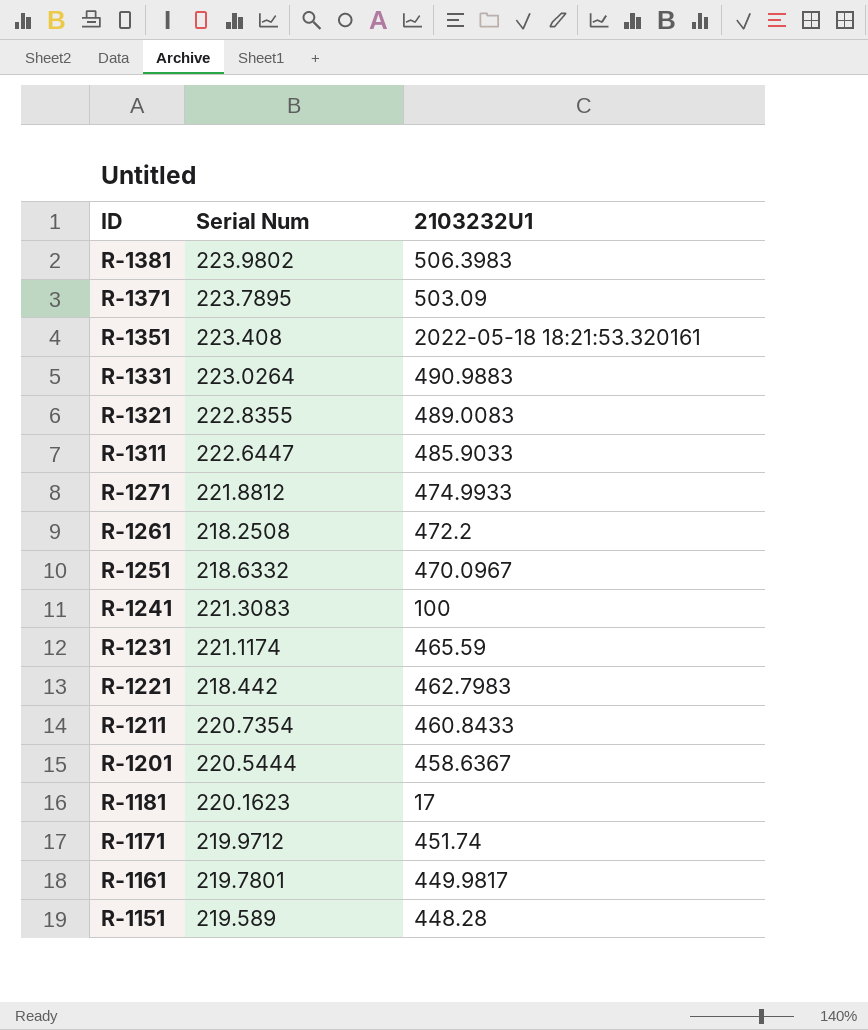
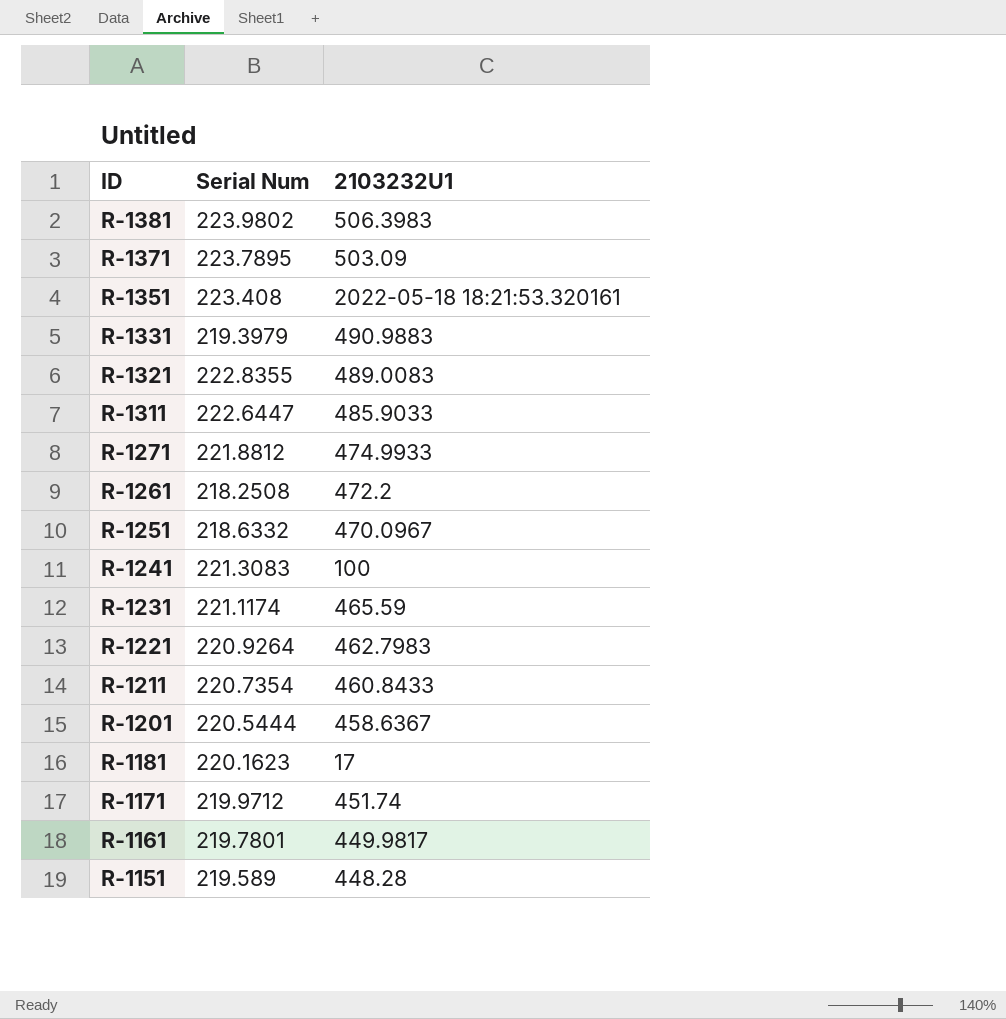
R-1331 | Serial Num: 223.0264 -> 219.3979
R-1221 | Serial Num: 218.442 -> 220.9264

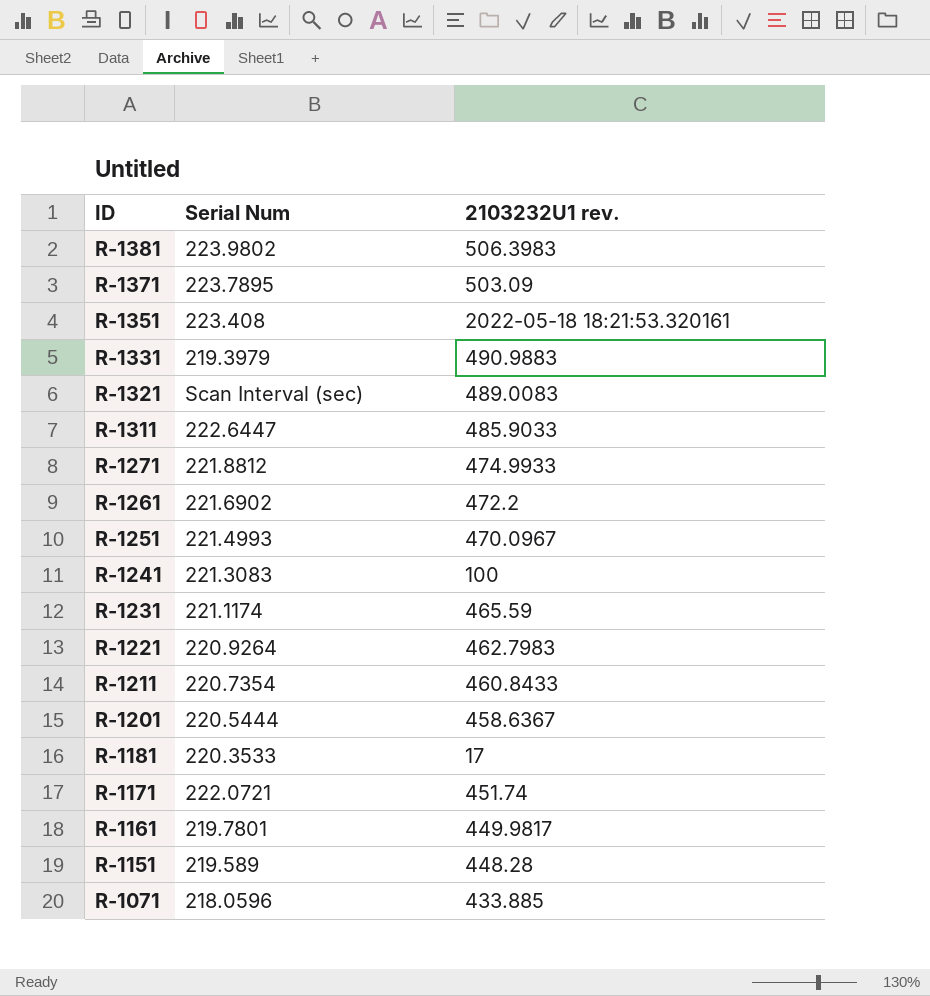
column name: 2103232U1 -> 2103232U1 rev.
R-1321 | Serial Num: 222.8355 -> Scan Interval (sec)
R-1261 | Serial Num: 218.2508 -> 221.6902
R-1251 | Serial Num: 218.6332 -> 221.4993
R-1181 | Serial Num: 220.1623 -> 220.3533
R-1171 | Serial Num: 219.9712 -> 222.0721
row R-1071: none -> 218.0596 | 433.885

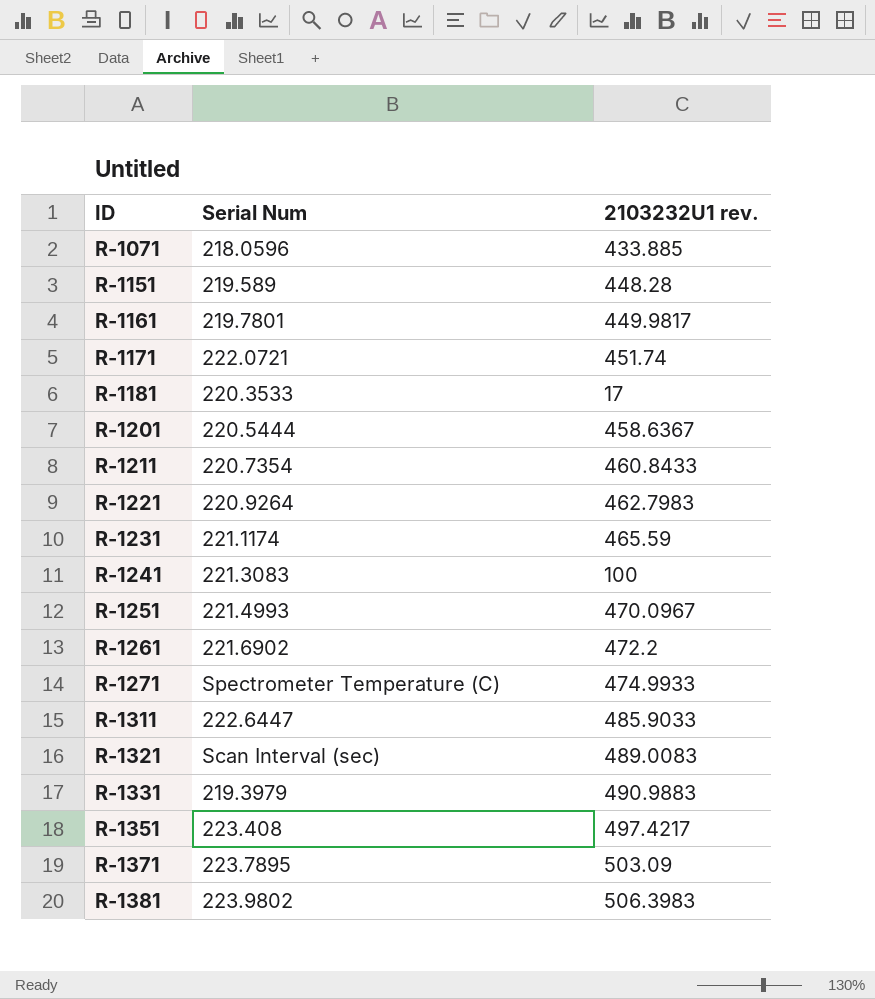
row order: ID descending -> ID ascending
R-1271 | Serial Num: 221.8812 -> Spectrometer Temperature (C)
R-1351 | 2103232U1 rev.: 2022-05-18 18:21:53.320161 -> 497.4217

